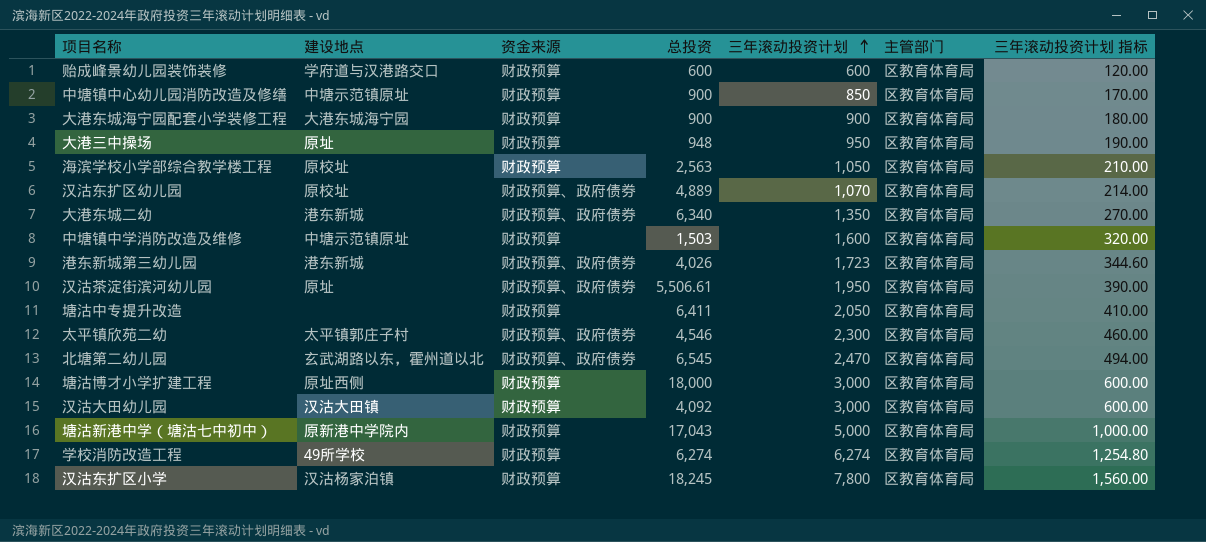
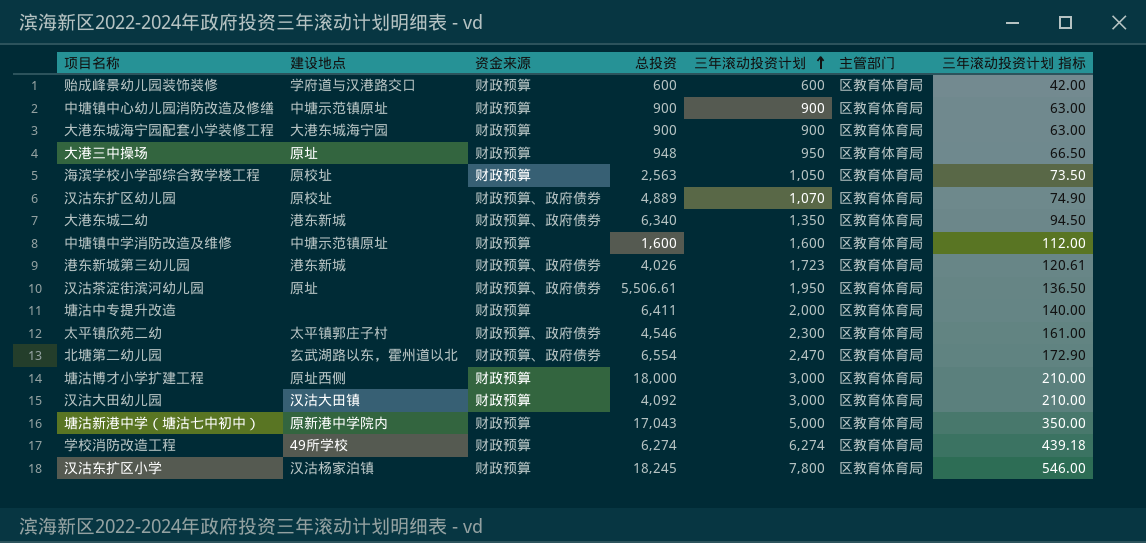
column 三年滚动投资计划 指标 | formula: [三年滚动投资计划] * 0.2 -> [三年滚动投资计划] * 0.07
中塘镇中心幼儿园消防改造及修缮 | 三年滚动投资计划: 850 -> 900
中塘镇中学消防改造及维修 | 总投资: 1,503 -> 1,600
塘沽中专提升改造 | 三年滚动投资计划: 2,050 -> 2,000
北塘第二幼儿园 | 总投资: 6,545 -> 6,554

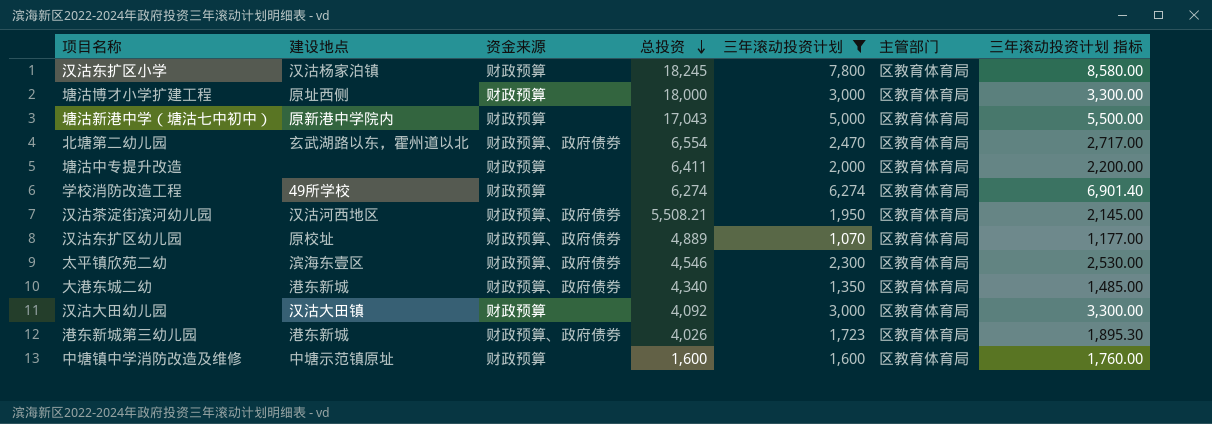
filter: none -> 三年滚动投资计划 >= 1,070
row order: 三年滚动投资计划 ascending -> 总投资 descending
column 三年滚动投资计划 指标 | formula: [三年滚动投资计划] * 0.07 -> [三年滚动投资计划] * 1.1
汉沽茶淀街滨河幼儿园 | 建设地点: 原址 -> 汉沽河西地区
汉沽茶淀街滨河幼儿园 | 总投资: 5,506.61 -> 5,508.21
太平镇欣苑二幼 | 建设地点: 太平镇郭庄子村 -> 滨海东壹区
大港东城二幼 | 总投资: 6,340 -> 4,340

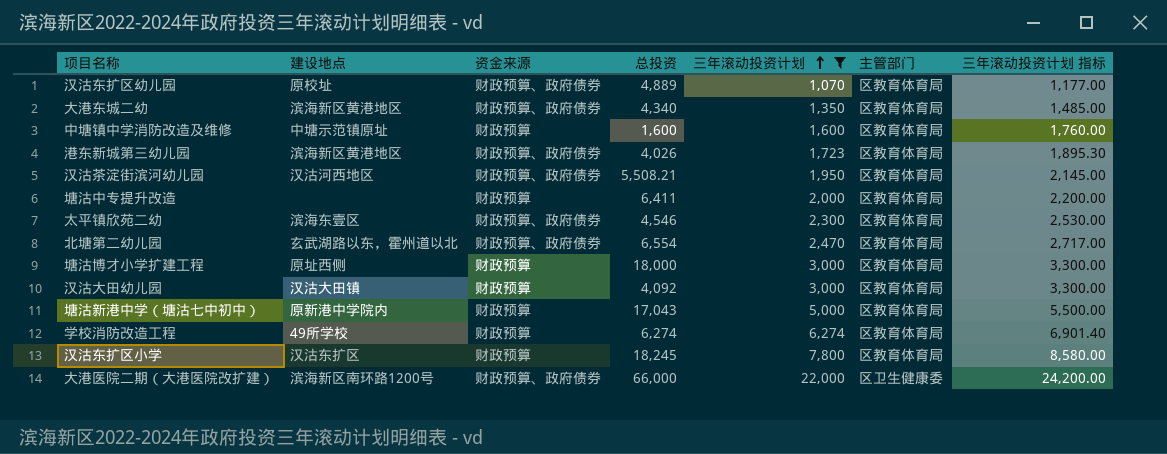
row order: 总投资 descending -> 三年滚动投资计划 ascending
大港东城二幼 | 建设地点: 港东新城 -> 滨海新区黄港地区
港东新城第三幼儿园 | 建设地点: 港东新城 -> 滨海新区黄港地区
汉沽东扩区小学 | 建设地点: 汉沽杨家泊镇 -> 汉沽东扩区
row 大港医院二期（大港医院改扩建）: none -> 滨海新区南环路1200号 | 财政预算、政府债券 | 66,000 | 22,000 | 区卫生健康委 | 24,200.00

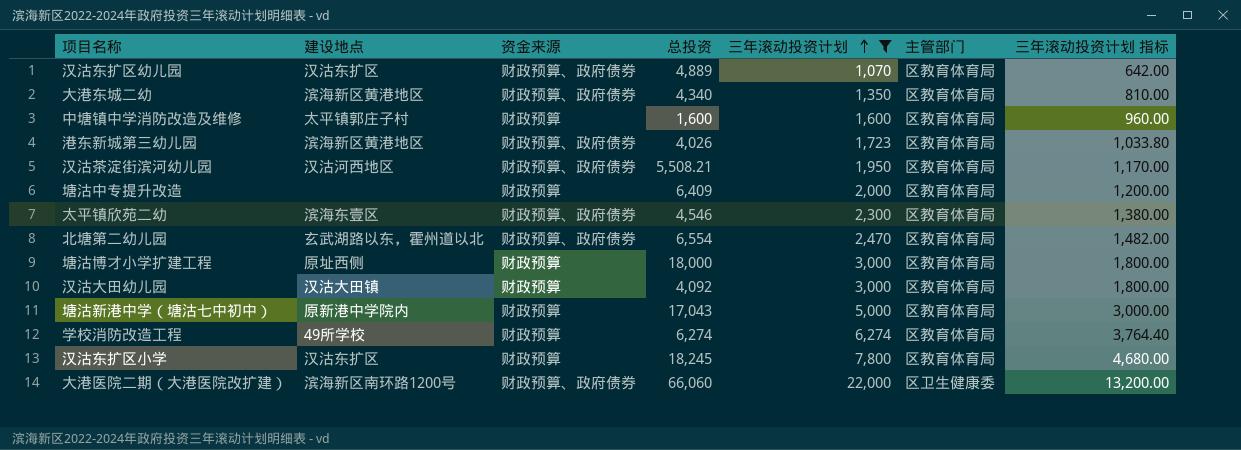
column 三年滚动投资计划 指标 | formula: [三年滚动投资计划] * 1.1 -> [三年滚动投资计划] * 0.6
汉沽东扩区幼儿园 | 建设地点: 原校址 -> 汉沽东扩区
中塘镇中学消防改造及维修 | 建设地点: 中塘示范镇原址 -> 太平镇郭庄子村
塘沽中专提升改造 | 总投资: 6,411 -> 6,409
大港医院二期（大港医院改扩建） | 总投资: 66,000 -> 66,060

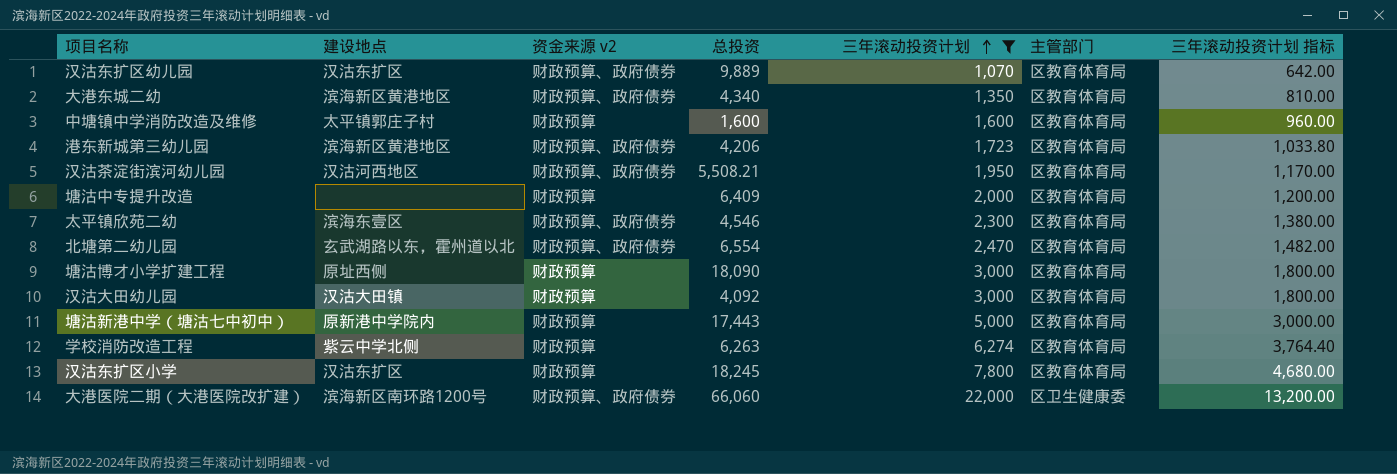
column name: 资金来源 -> 资金来源 v2
汉沽东扩区幼儿园 | 总投资: 4,889 -> 9,889
港东新城第三幼儿园 | 总投资: 4,026 -> 4,206
塘沽博才小学扩建工程 | 总投资: 18,000 -> 18,090
塘沽新港中学（塘沽七中初中） | 总投资: 17,043 -> 17,443
学校消防改造工程 | 建设地点: 49所学校 -> 紫云中学北侧
学校消防改造工程 | 总投资: 6,274 -> 6,263

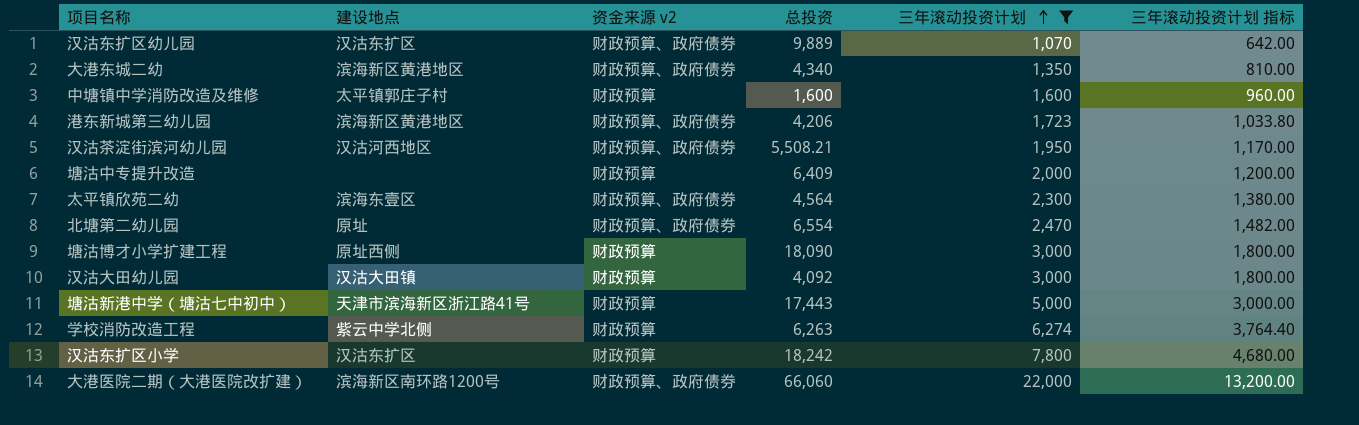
column 主管部门 | position: 6 -> none
太平镇欣苑二幼 | 总投资: 4,546 -> 4,564
北塘第二幼儿园 | 建设地点: 玄武湖路以东，霍州道以北 -> 原址
塘沽新港中学（塘沽七中初中） | 建设地点: 原新港中学院内 -> 天津市滨海新区浙江路41号
汉沽东扩区小学 | 总投资: 18,245 -> 18,242

